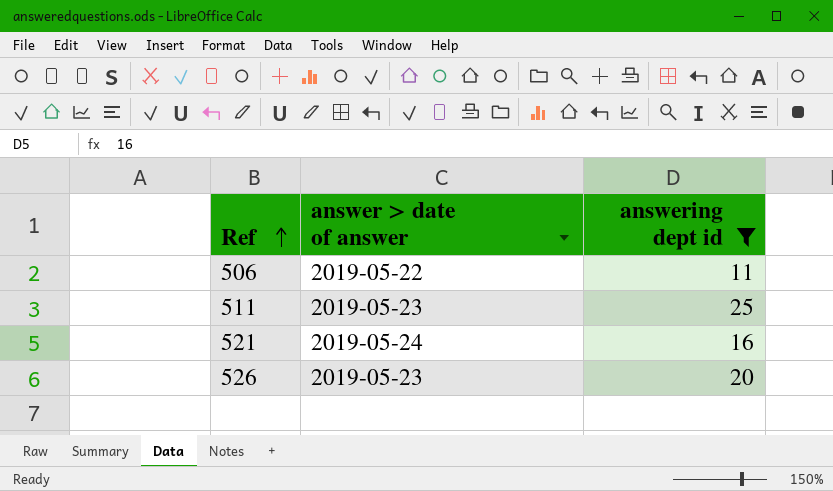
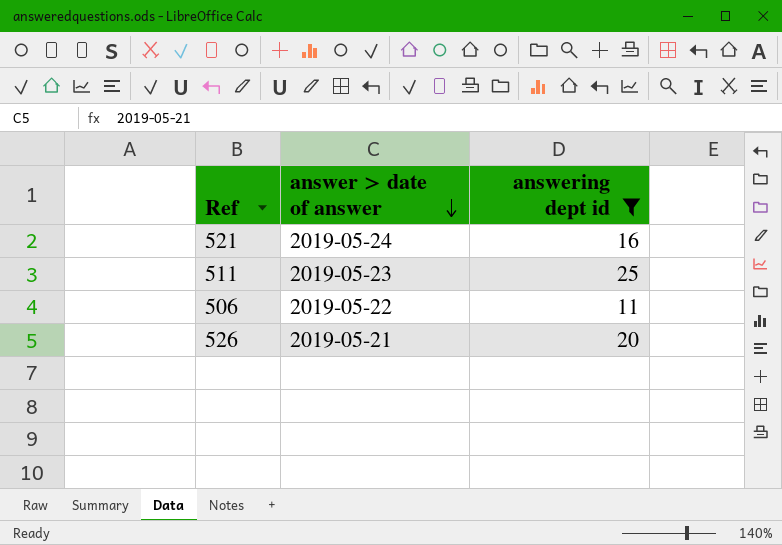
row order: Ref ascending -> answer > date of answer descending
526 | answer > date of answer: 2019-05-23 -> 2019-05-21

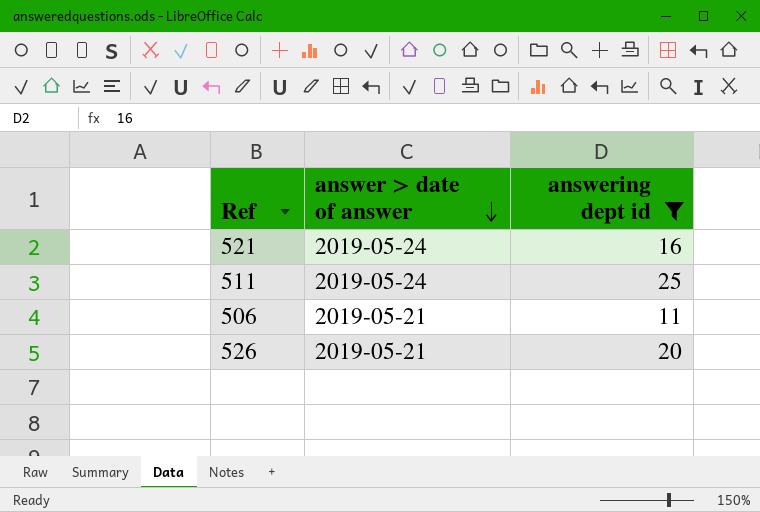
511 | answer > date of answer: 2019-05-23 -> 2019-05-24
506 | answer > date of answer: 2019-05-22 -> 2019-05-21

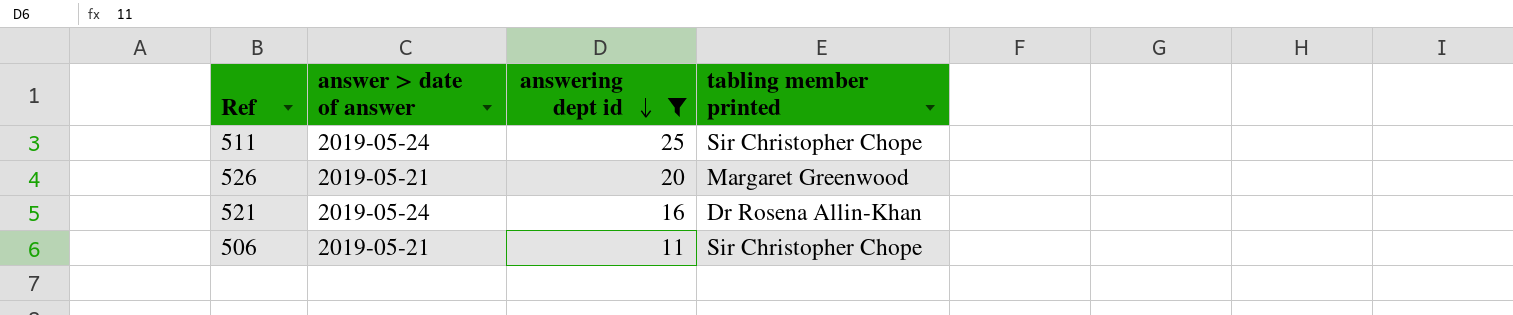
row order: answer > date of answer descending -> answering dept id descending
column tabling member printed | position: none -> 4

